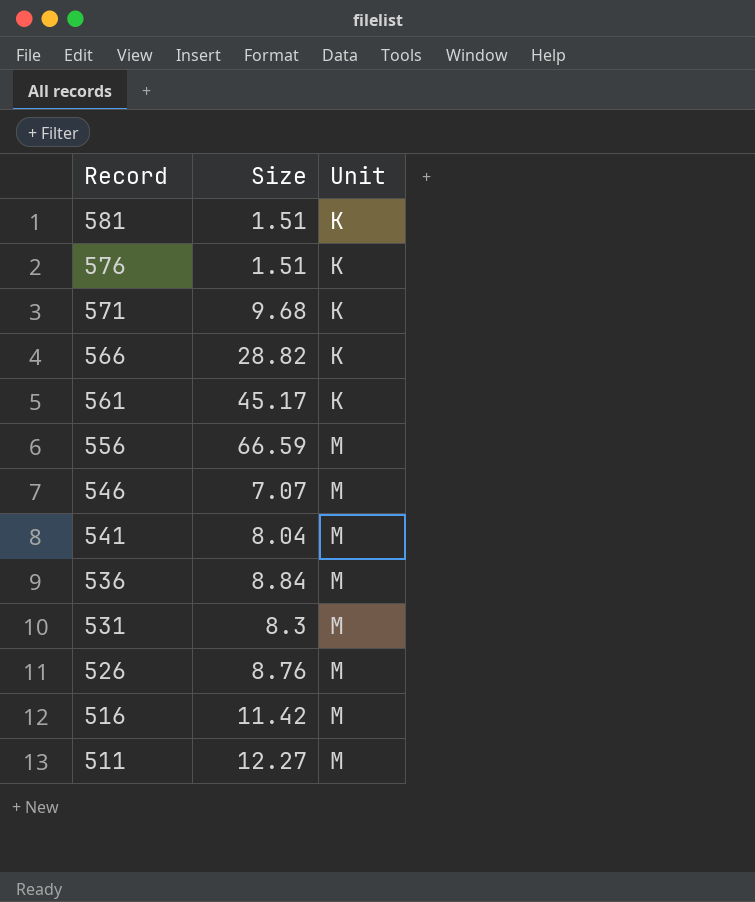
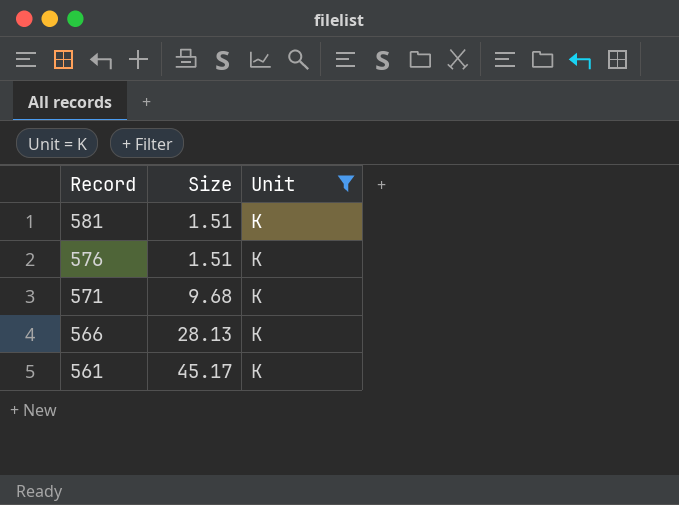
filter: none -> Unit = K
566 | Size: 28.82 -> 28.13

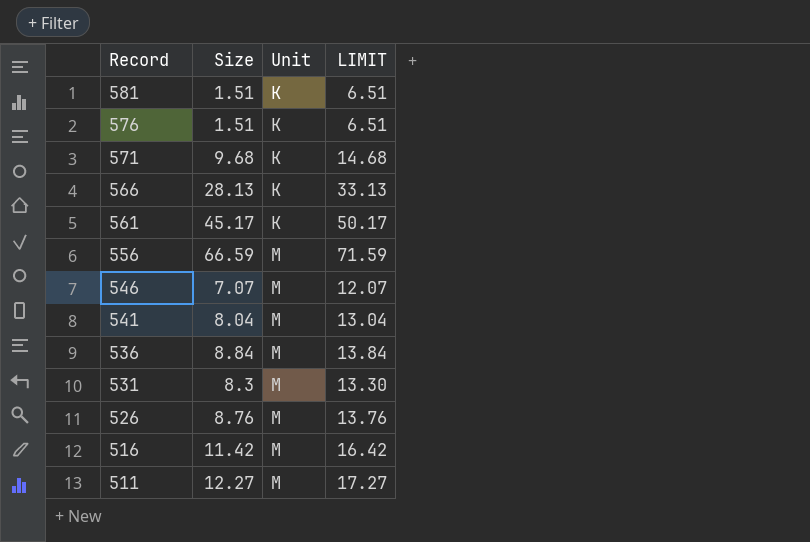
filter: Unit = K -> none
column LIMIT | formula: none -> [Size] + 5

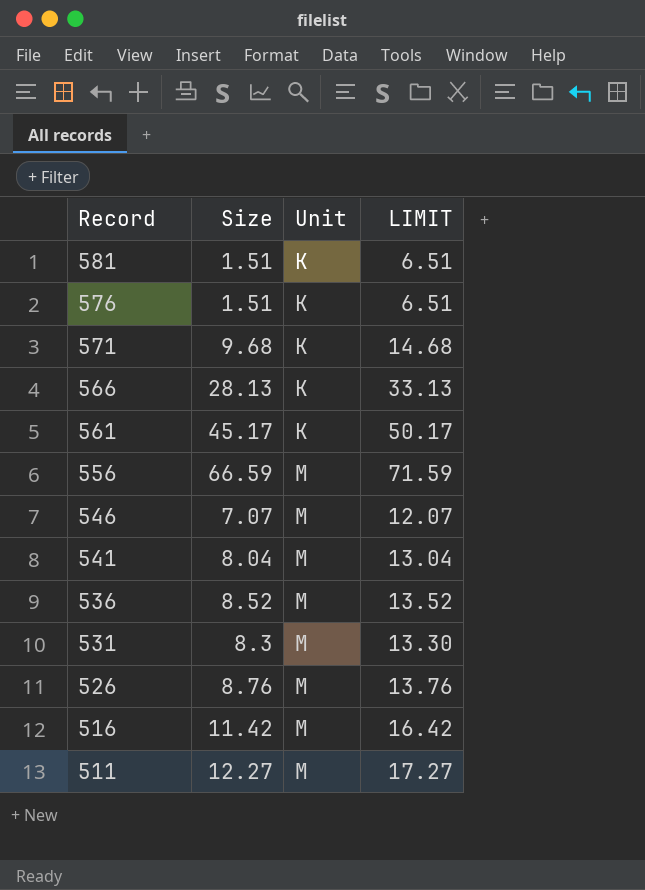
536 | Size: 8.84 -> 8.52
536 | LIMIT: 13.84 -> 13.52

